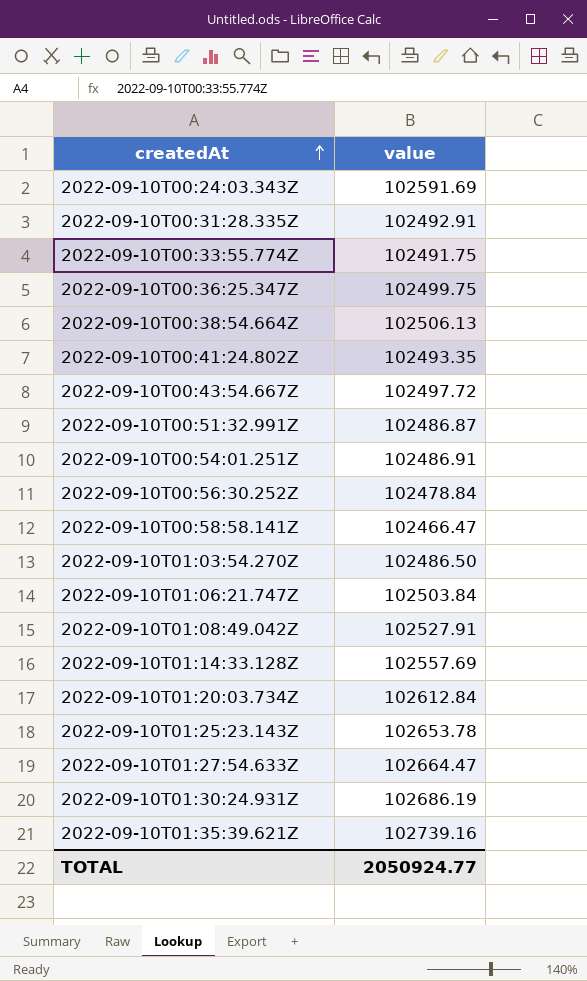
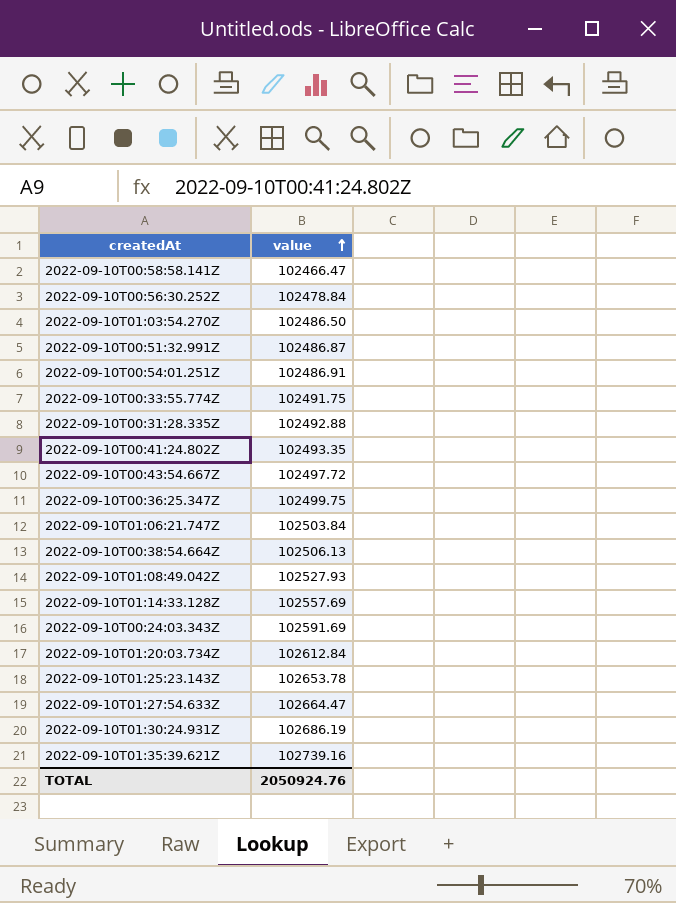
row order: createdAt ascending -> value ascending
2022-09-10T00:31:28.335Z | value: 102492.91 -> 102492.88
2022-09-10T01:08:49.042Z | value: 102527.91 -> 102527.93
TOTAL | value: 2050924.77 -> 2050924.76

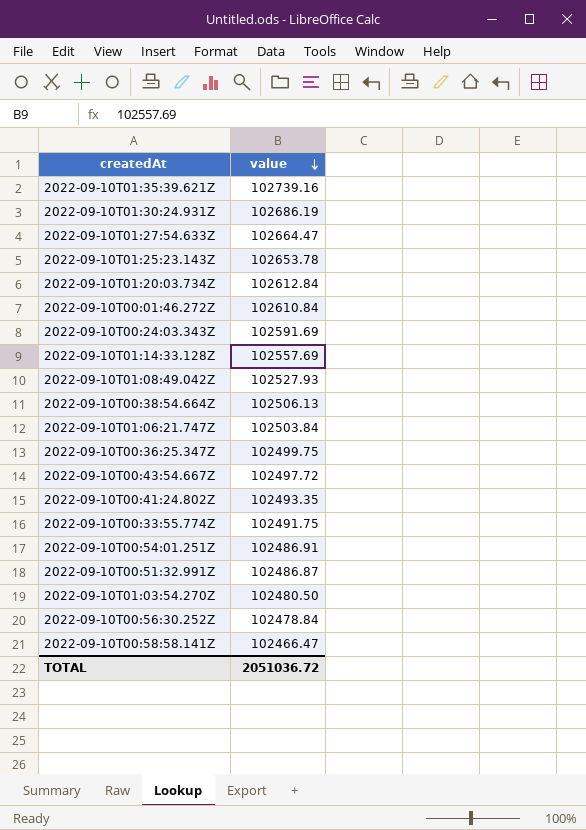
row order: value ascending -> value descending
row 2022-09-10T00:31:28.335Z: 102492.88 -> none
row 2022-09-10T00:01:46.272Z: none -> 102610.84
2022-09-10T01:03:54.270Z | value: 102486.50 -> 102480.50
TOTAL | value: 2050924.76 -> 2051036.72

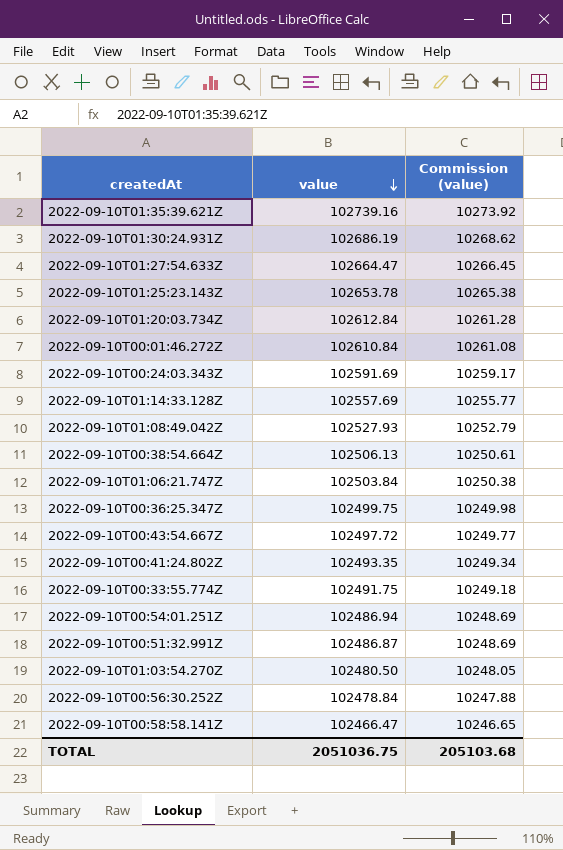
column Commission (value) | formula: none -> [value] * 0.1
2022-09-10T00:54:01.251Z | value: 102486.91 -> 102486.94
TOTAL | value: 2051036.72 -> 2051036.75

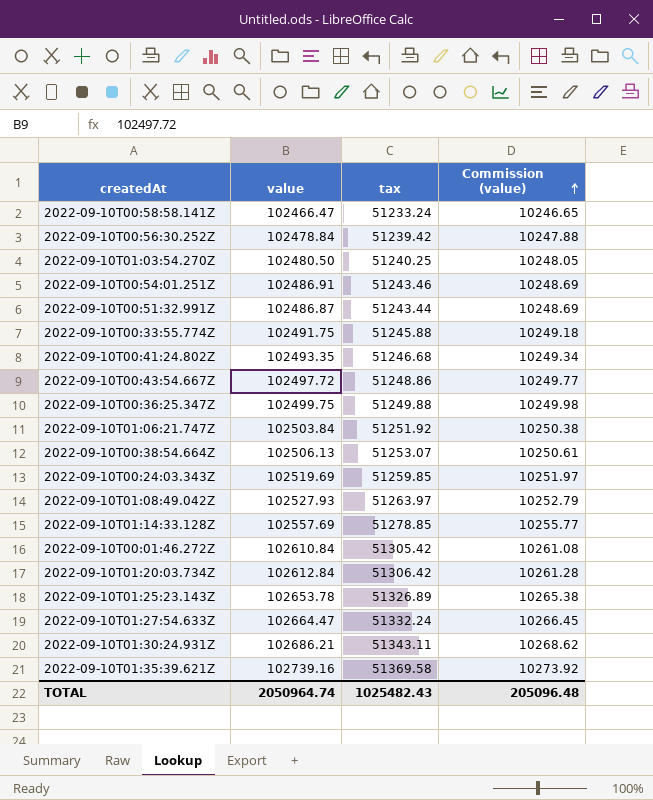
row order: value descending -> Commission (value) ascending
column tax | formula: none -> [value] * 0.5
2022-09-10T00:54:01.251Z | value: 102486.94 -> 102486.91
2022-09-10T00:24:03.343Z | value: 102591.69 -> 102519.69
2022-09-10T00:24:03.343Z | Commission (value): 10259.17 -> 10251.97
2022-09-10T01:30:24.931Z | value: 102686.19 -> 102686.21
TOTAL | value: 2051036.75 -> 2050964.74
TOTAL | Commission (value): 205103.68 -> 205096.48

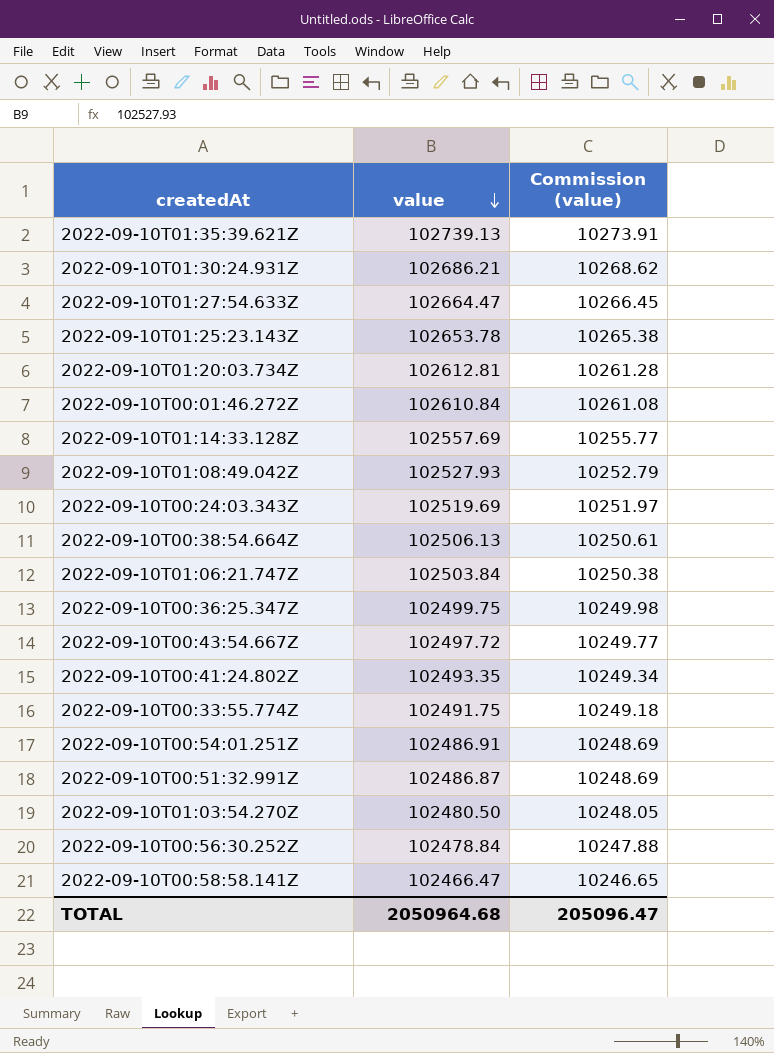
row order: Commission (value) ascending -> value descending
column tax | formula: [value] * 0.5 -> none
2022-09-10T01:35:39.621Z | value: 102739.16 -> 102739.13
2022-09-10T01:35:39.621Z | Commission (value): 10273.92 -> 10273.91
2022-09-10T01:20:03.734Z | value: 102612.84 -> 102612.81
TOTAL | value: 2050964.74 -> 2050964.68
TOTAL | Commission (value): 205096.48 -> 205096.47

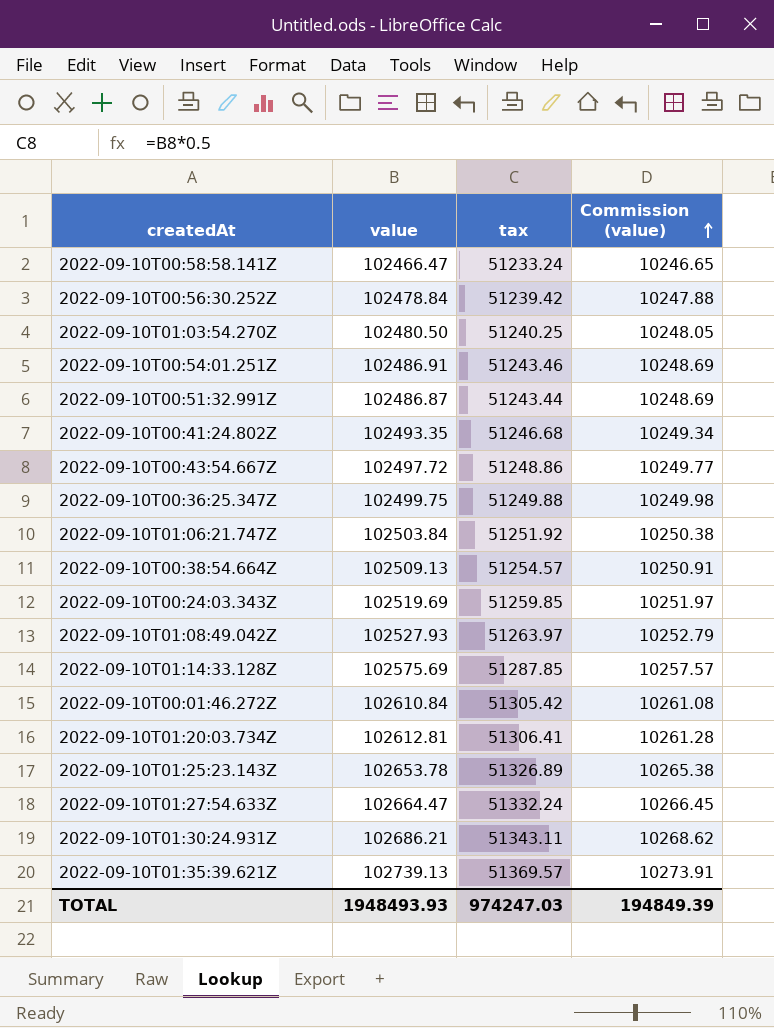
row order: value descending -> Commission (value) ascending
column tax | formula: none -> [value] * 0.5
row 2022-09-10T00:33:55.774Z: 102491.75 | 10249.18 -> none
2022-09-10T00:38:54.664Z | value: 102506.13 -> 102509.13
2022-09-10T00:38:54.664Z | Commission (value): 10250.61 -> 10250.91
2022-09-10T01:14:33.128Z | value: 102557.69 -> 102575.69
2022-09-10T01:14:33.128Z | Commission (value): 10255.77 -> 10257.57
TOTAL | value: 2050964.68 -> 1948493.93
TOTAL | Commission (value): 205096.47 -> 194849.39

